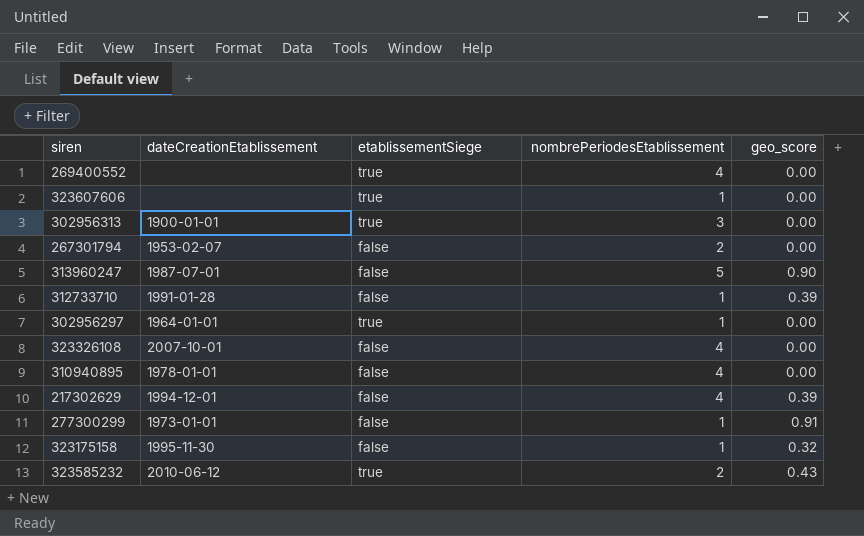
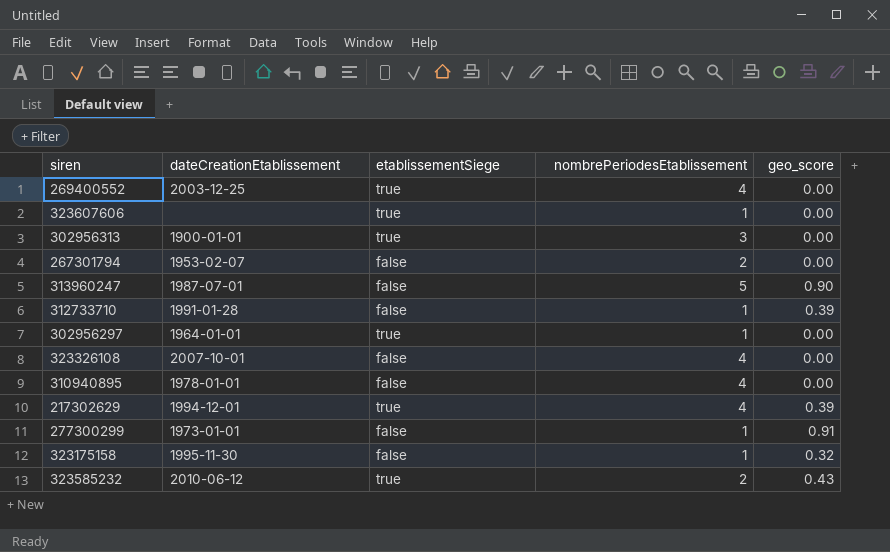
269400552 | dateCreationEtablissement: none -> 2003-12-25
217302629 | etablissementSiege: false -> true

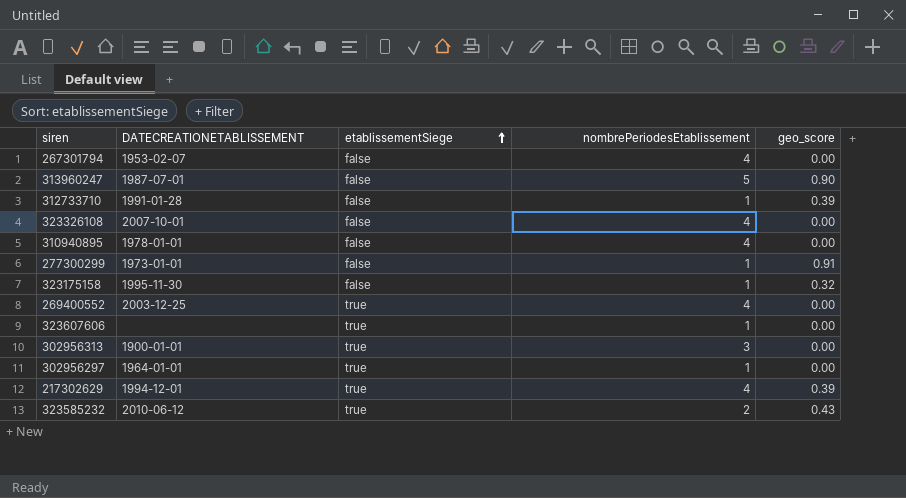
row order: none -> etablissementSiege ascending
column name: dateCreationEtablissement -> DATECREATIONETABLISSEMENT
267301794 | nombrePeriodesEtablissement: 2 -> 4

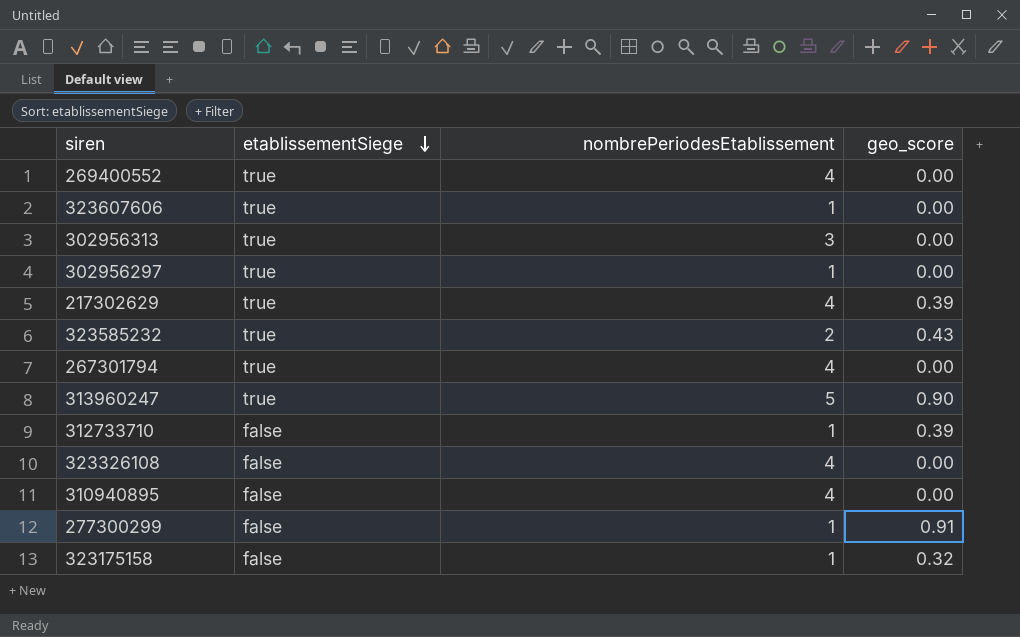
row order: etablissementSiege ascending -> etablissementSiege descending
column DATECREATIONETABLISSEMENT | position: 2 -> none
267301794 | etablissementSiege: false -> true
313960247 | etablissementSiege: false -> true

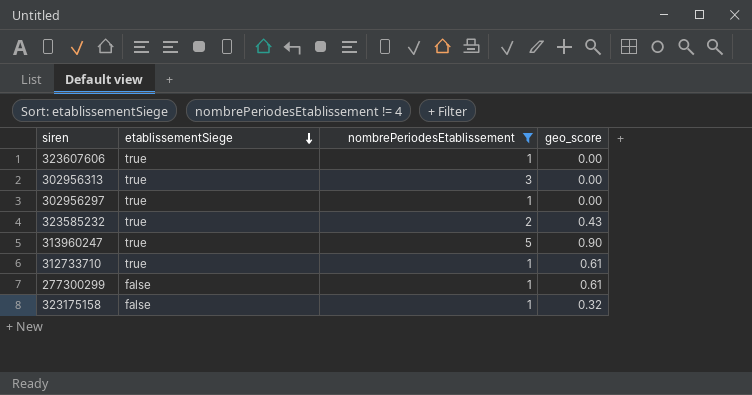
filter: none -> nombrePeriodesEtablissement != 4
312733710 | etablissementSiege: false -> true
312733710 | geo_score: 0.39 -> 0.61
277300299 | geo_score: 0.91 -> 0.61

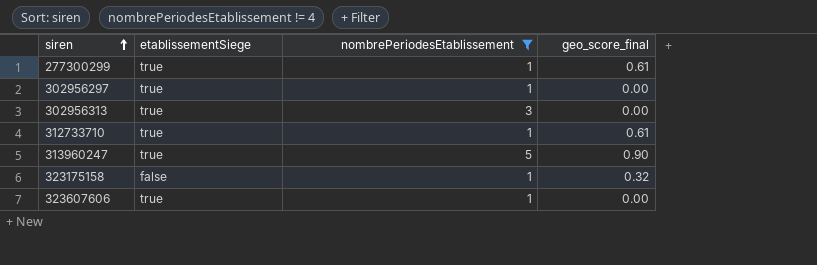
row order: etablissementSiege descending -> siren ascending
column name: geo_score -> geo_score_final
row 323585232: true | 2 | 0.43 -> none
277300299 | etablissementSiege: false -> true

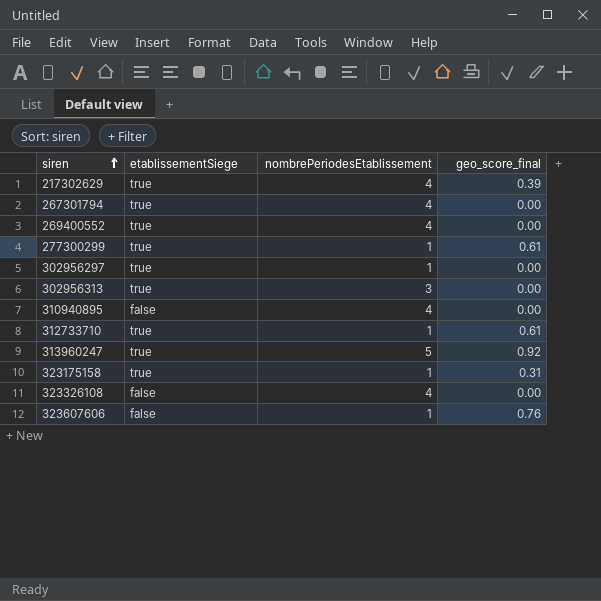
filter: nombrePeriodesEtablissement != 4 -> none
313960247 | geo_score_final: 0.90 -> 0.92
323175158 | etablissementSiege: false -> true
323175158 | geo_score_final: 0.32 -> 0.31
323607606 | etablissementSiege: true -> false
323607606 | geo_score_final: 0.00 -> 0.76

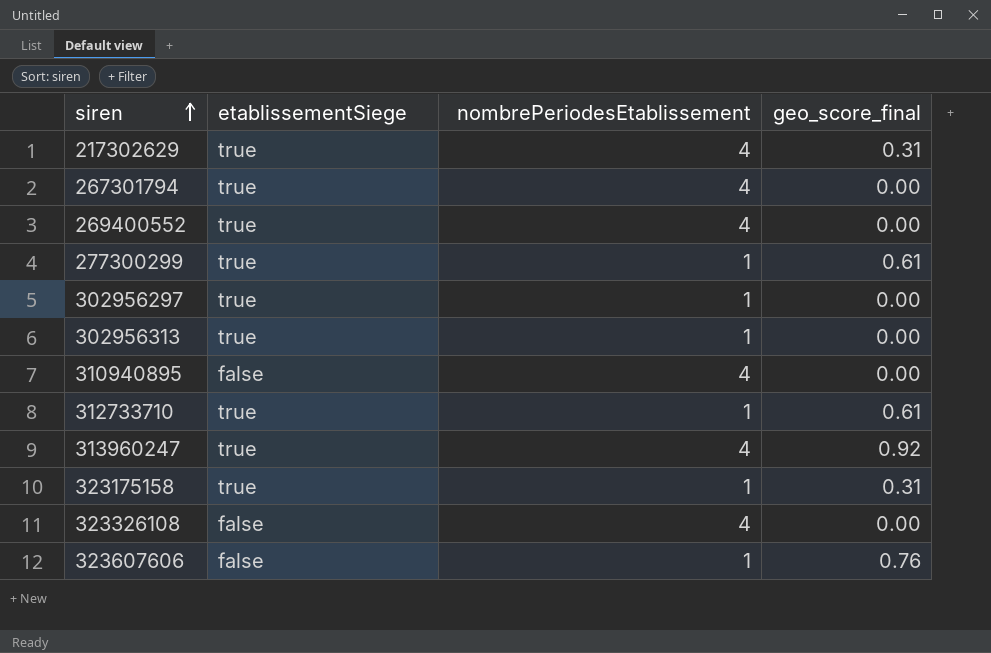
217302629 | geo_score_final: 0.39 -> 0.31
302956313 | nombrePeriodesEtablissement: 3 -> 1
313960247 | nombrePeriodesEtablissement: 5 -> 4

